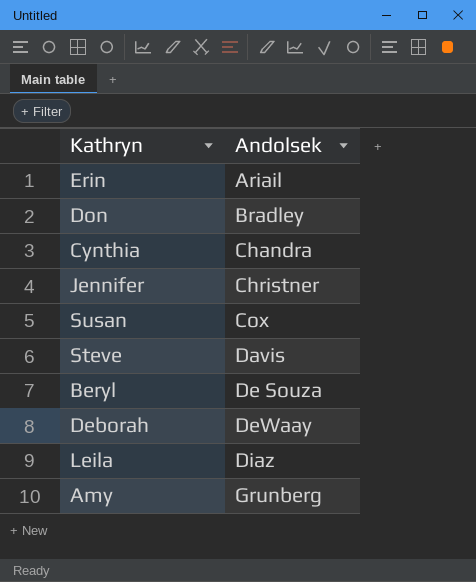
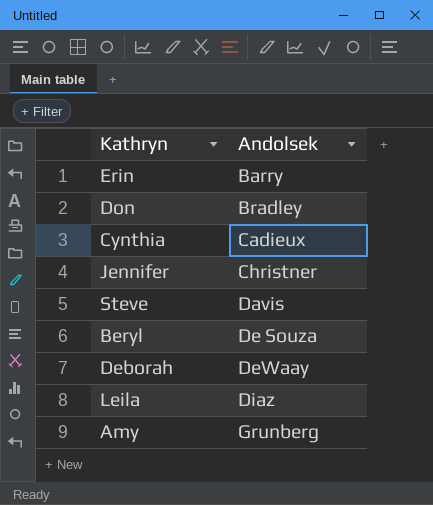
row Susan: Cox -> none
Erin | Andolsek: Ariail -> Barry
Cynthia | Andolsek: Chandra -> Cadieux

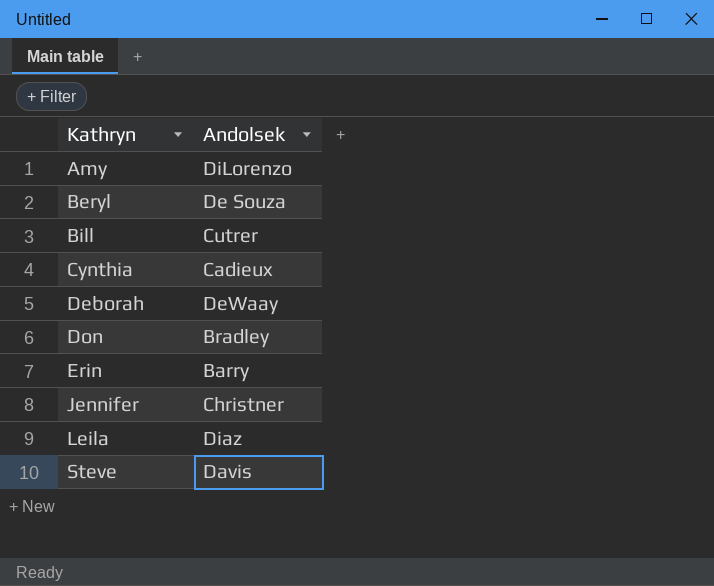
row order: Andolsek ascending -> Kathryn ascending
Amy | Andolsek: Grunberg -> DiLorenzo
row Bill: none -> Cutrer

